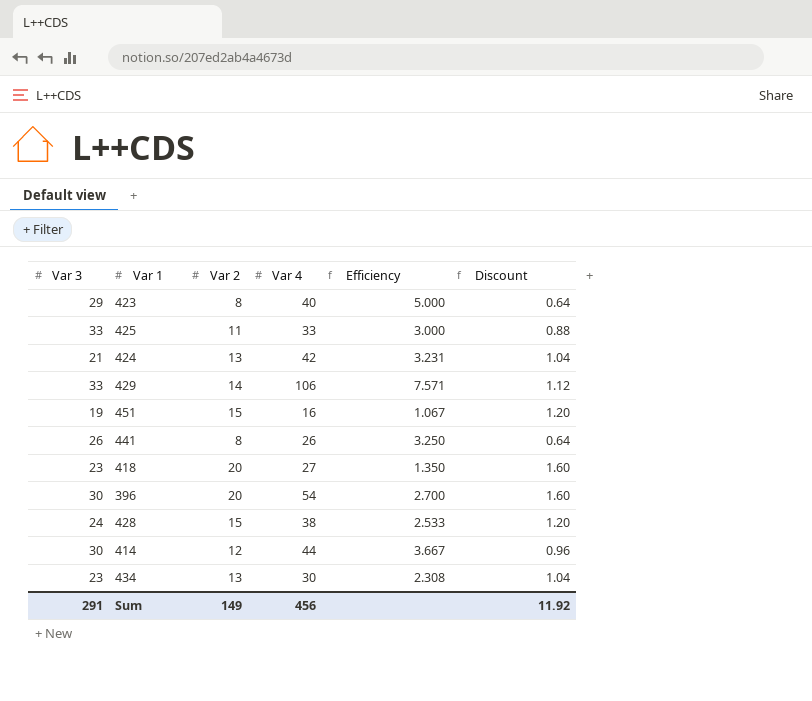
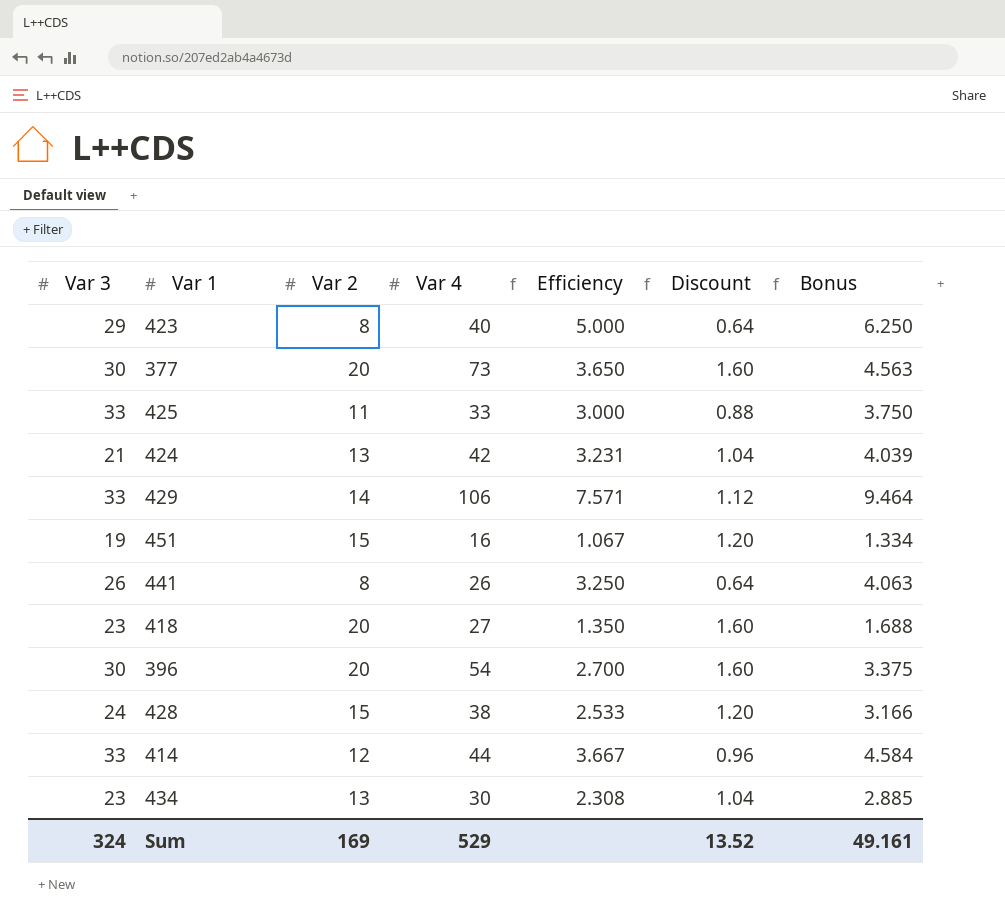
column Bonus | formula: none -> [Efficiency] * 1.25
row 377: none -> 30 | 20 | 73 | 3.650 | 1.60 | 4.563
414 | Var 3: 30 -> 33
Sum | Var 3: 291 -> 324
Sum | Var 2: 149 -> 169
Sum | Var 4: 456 -> 529
Sum | Discount: 11.92 -> 13.52

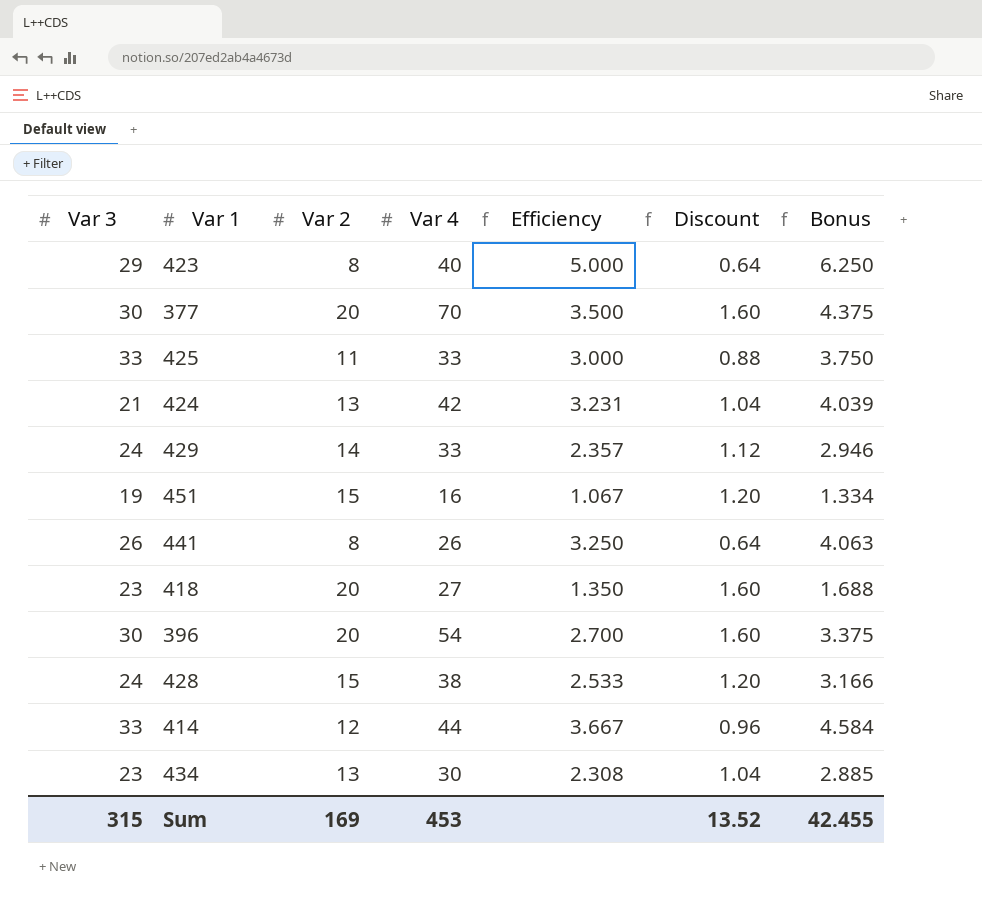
377 | Var 4: 73 -> 70
377 | Efficiency: 3.650 -> 3.500
377 | Bonus: 4.563 -> 4.375
429 | Var 3: 33 -> 24
429 | Var 4: 106 -> 33
429 | Efficiency: 7.571 -> 2.357
429 | Bonus: 9.464 -> 2.946
Sum | Var 3: 324 -> 315
Sum | Var 4: 529 -> 453
Sum | Bonus: 49.161 -> 42.455

